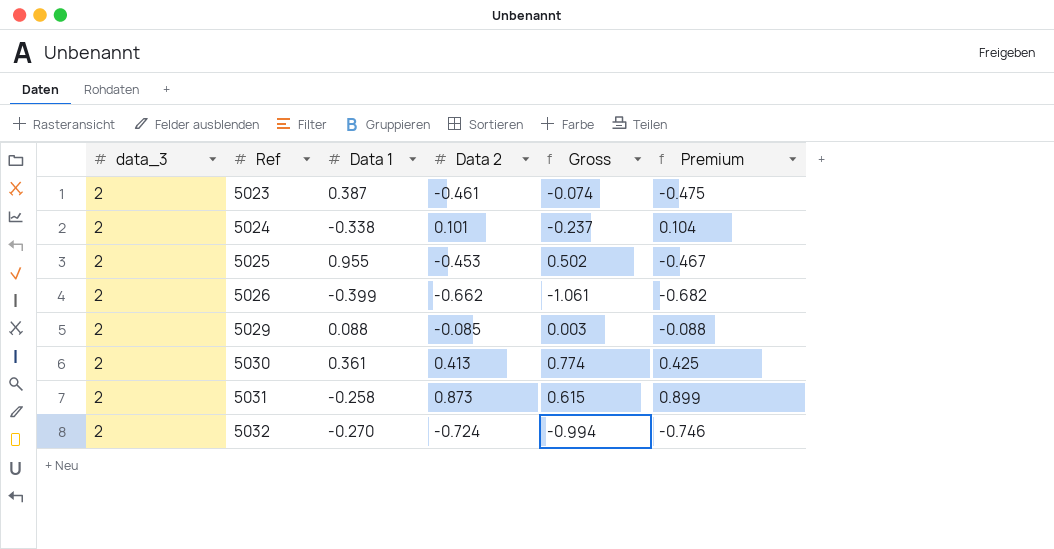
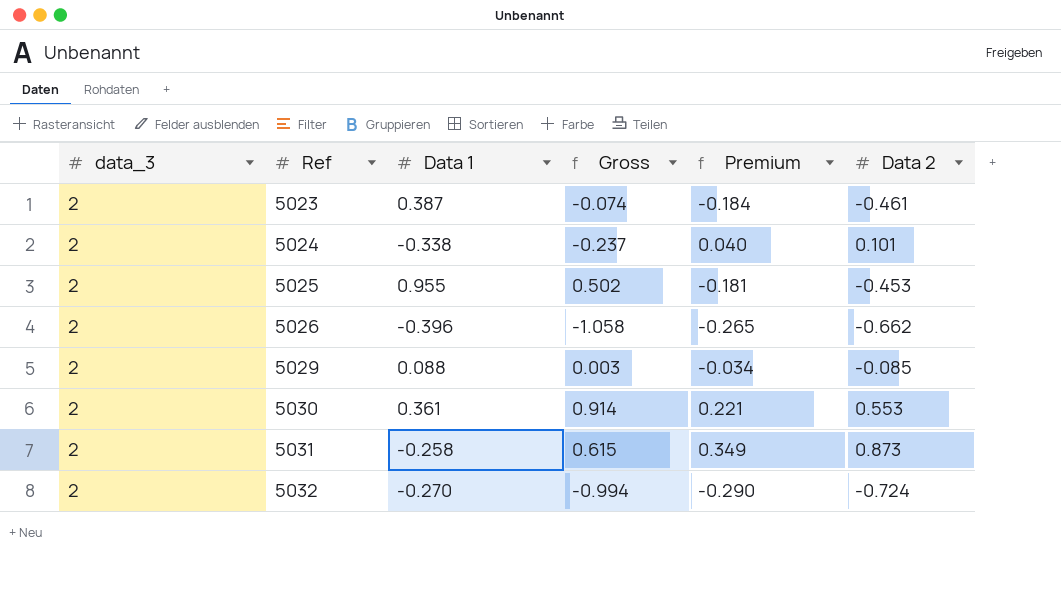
column Premium | formula: [Data 2] * 1.03 -> [Data 2] * 0.4
column Data 2 | position: 4 -> 6
5026 | Data 1: -0.399 -> -0.396
5026 | Gross: -1.061 -> -1.058
5030 | Gross: 0.774 -> 0.914
5030 | Data 2: 0.413 -> 0.553

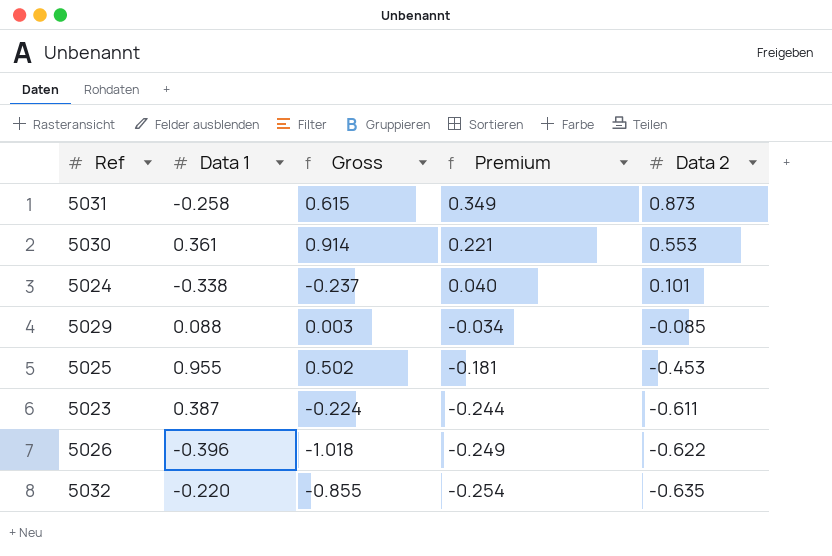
row order: Ref ascending -> Premium descending
column data_3 | position: 1 -> none
5023 | Gross: -0.074 -> -0.224
5023 | Premium: -0.184 -> -0.244
5023 | Data 2: -0.461 -> -0.611
5026 | Gross: -1.058 -> -1.018
5026 | Premium: -0.265 -> -0.249
5026 | Data 2: -0.662 -> -0.622
5032 | Data 1: -0.270 -> -0.220
5032 | Gross: -0.994 -> -0.855
5032 | Premium: -0.290 -> -0.254
5032 | Data 2: -0.724 -> -0.635

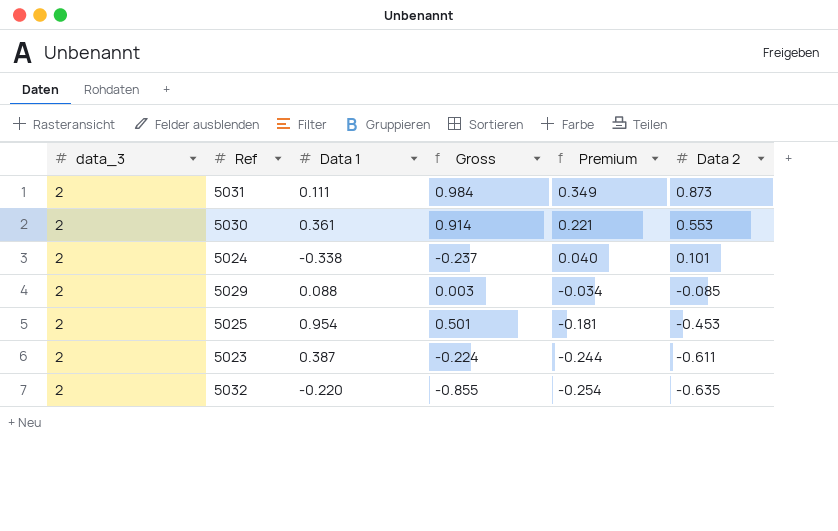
column data_3 | position: none -> 1
row 5026: -0.396 | -1.018 | -0.249 | -0.622 -> none
5031 | Data 1: -0.258 -> 0.111
5031 | Gross: 0.615 -> 0.984
5025 | Data 1: 0.955 -> 0.954
5025 | Gross: 0.502 -> 0.501

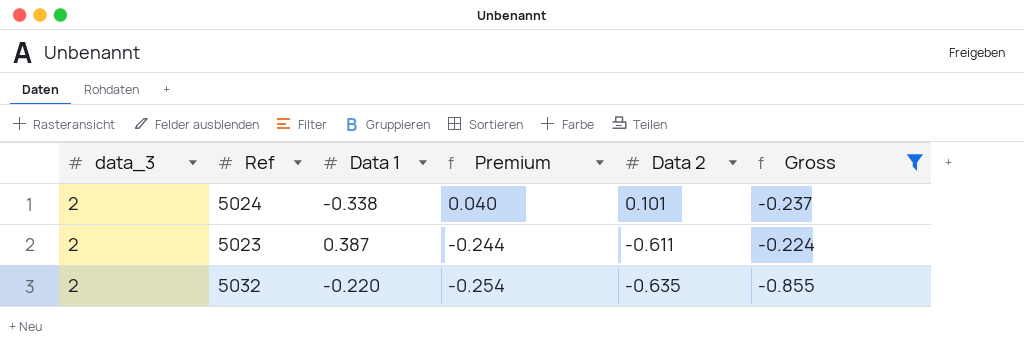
filter: none -> Gross <= -0.224
column Gross | position: 4 -> 6

